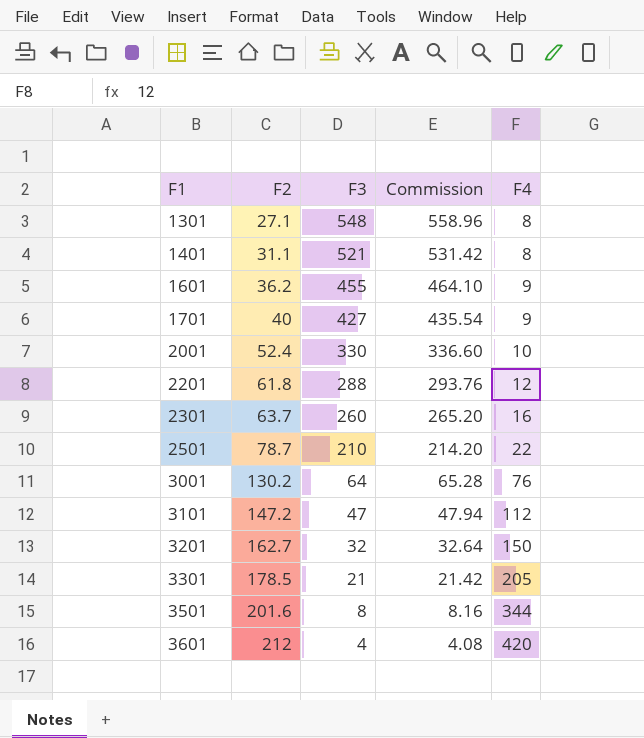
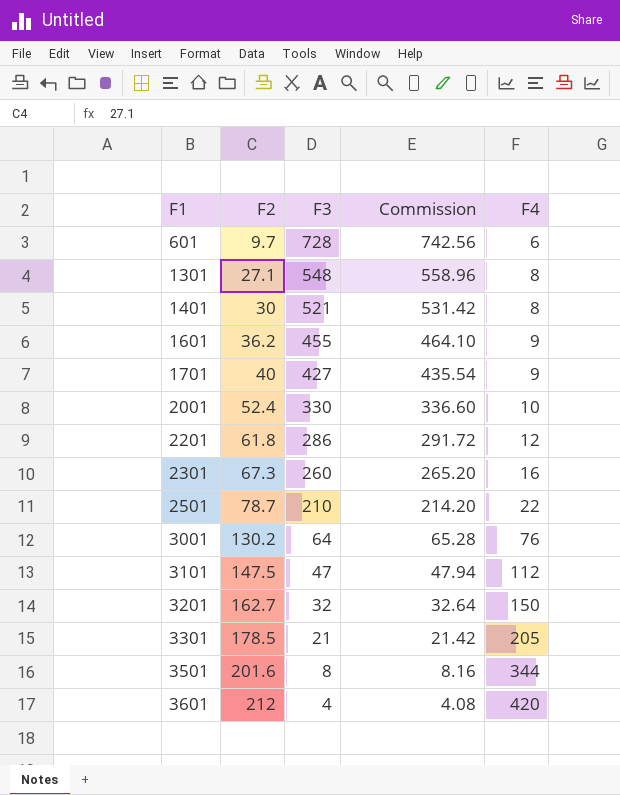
row 601: none -> 9.7 | 728 | 742.56 | 6
1401 | F2: 31.1 -> 30
2201 | F3: 288 -> 286
2201 | Commission: 293.76 -> 291.72
2301 | F2: 63.7 -> 67.3
3101 | F2: 147.2 -> 147.5

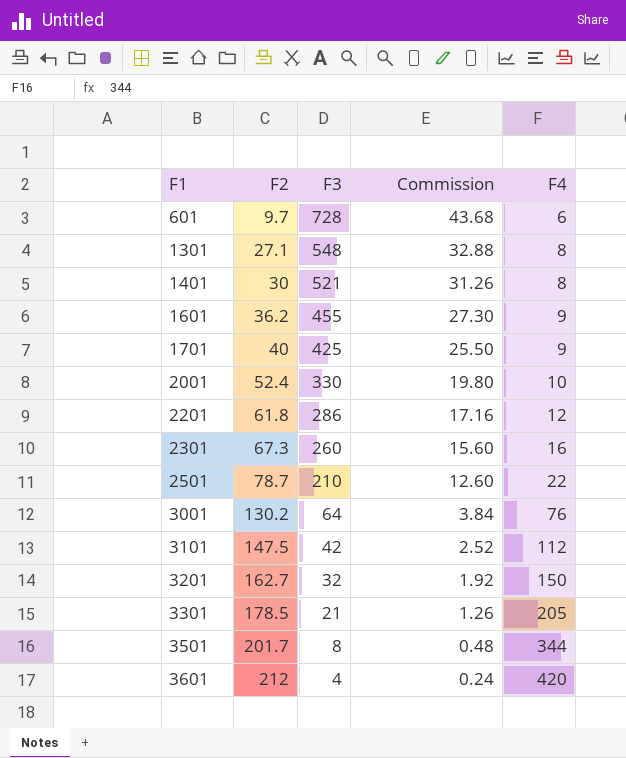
column Commission | formula: [F3] * 1.02 -> [F3] * 0.06
1701 | F3: 427 -> 425
3101 | F3: 47 -> 42
3501 | F2: 201.6 -> 201.7

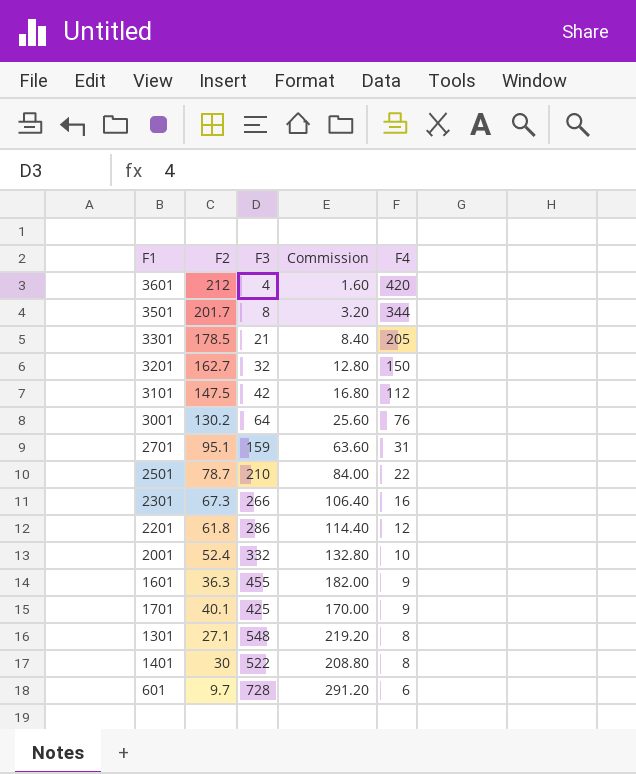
row order: F1 ascending -> F4 descending
column Commission | formula: [F3] * 0.06 -> [F3] * 0.4
row 2701: none -> 95.1 | 159 | 63.60 | 31
2301 | F3: 260 -> 266
2001 | F3: 330 -> 332
1601 | F2: 36.2 -> 36.3
1701 | F2: 40 -> 40.1
1401 | F3: 521 -> 522

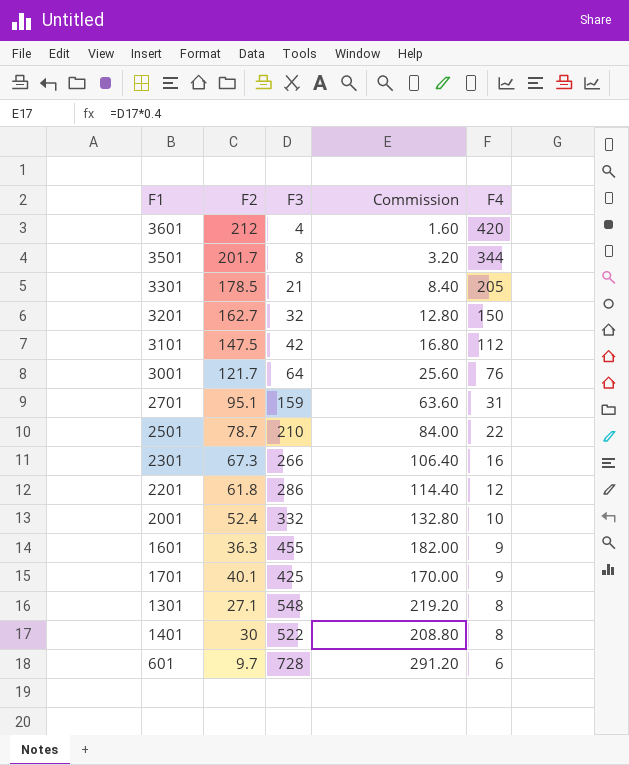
3001 | F2: 130.2 -> 121.7

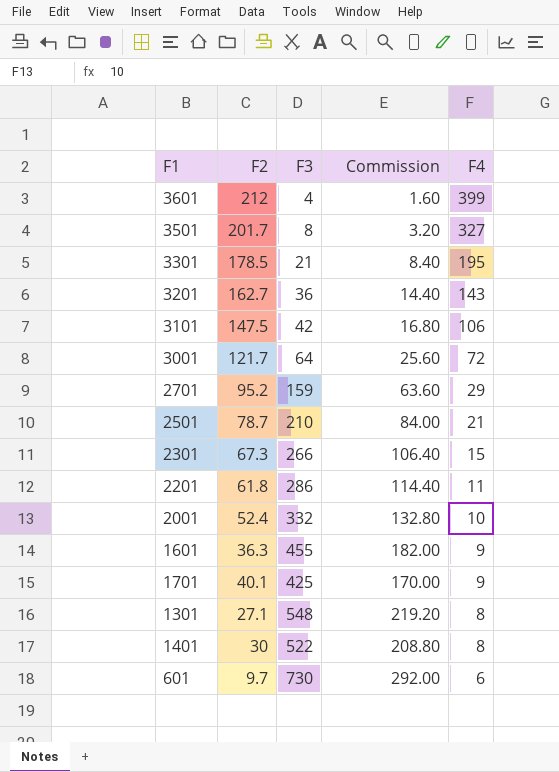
3601 | F4: 420 -> 399
3501 | F4: 344 -> 327
3301 | F4: 205 -> 195
3201 | F3: 32 -> 36
3201 | Commission: 12.80 -> 14.40
3201 | F4: 150 -> 143
3101 | F4: 112 -> 106
3001 | F4: 76 -> 72
2701 | F2: 95.1 -> 95.2
2701 | F4: 31 -> 29
2501 | F4: 22 -> 21
2301 | F4: 16 -> 15
2201 | F4: 12 -> 11
601 | F3: 728 -> 730
601 | Commission: 291.20 -> 292.00

